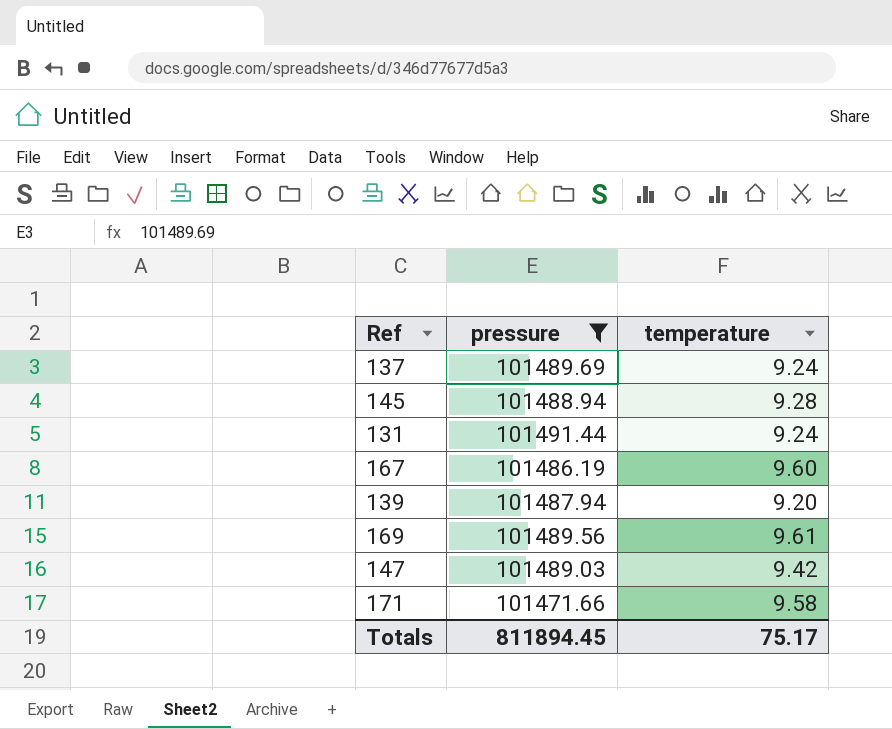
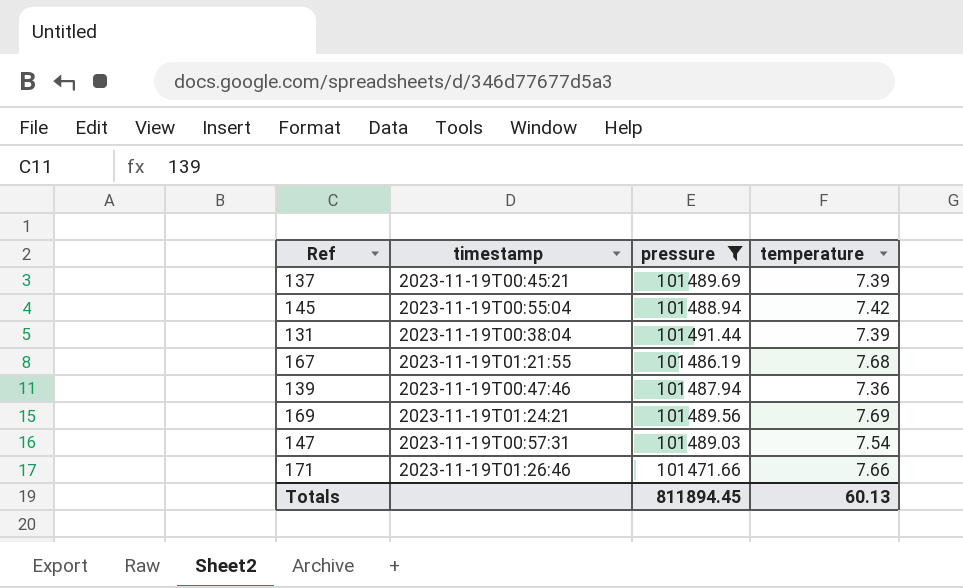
column timestamp | position: none -> 2
137 | temperature: 9.24 -> 7.39
145 | temperature: 9.28 -> 7.42
131 | temperature: 9.24 -> 7.39
167 | temperature: 9.60 -> 7.68
139 | temperature: 9.20 -> 7.36
169 | temperature: 9.61 -> 7.69
147 | temperature: 9.42 -> 7.54
171 | temperature: 9.58 -> 7.66
Totals | temperature: 75.17 -> 60.13

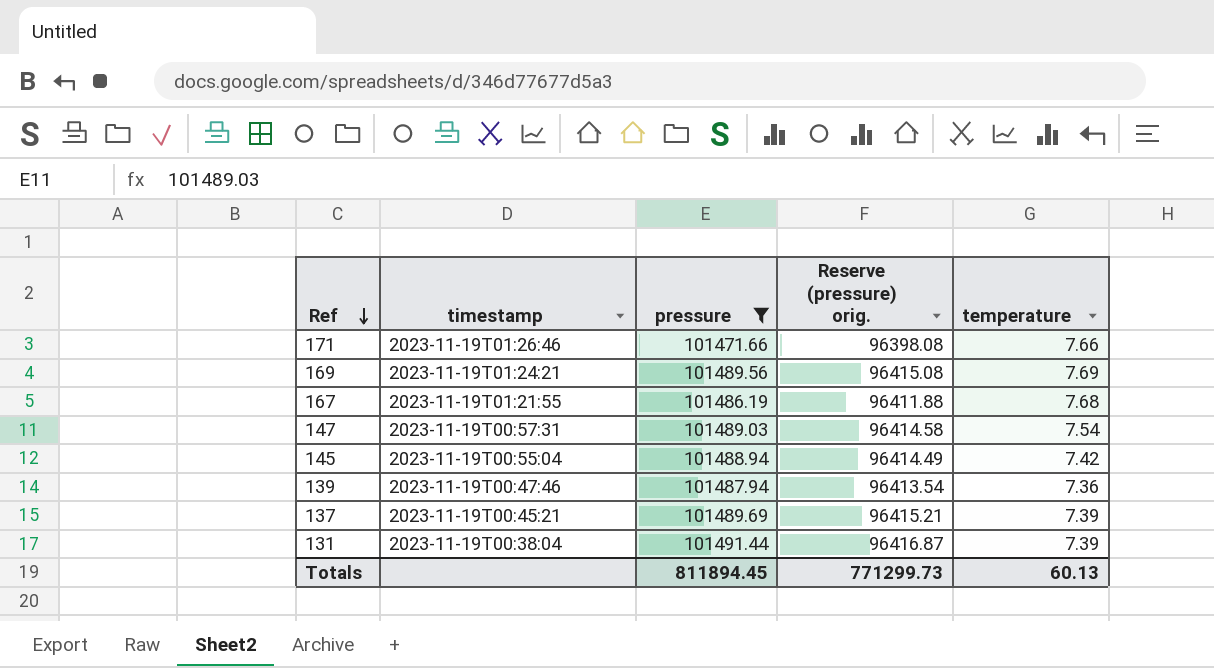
row order: none -> Ref descending
column Reserve (pressure) orig. | formula: none -> [pressure] * 0.95

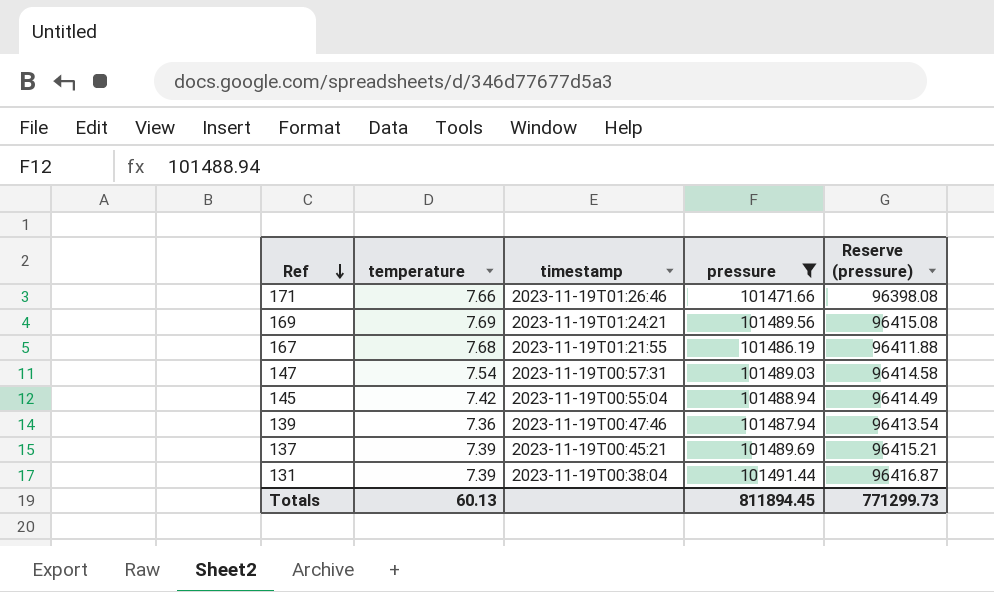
column temperature | position: 5 -> 2
column name: Reserve (pressure) orig. -> Reserve (pressure)

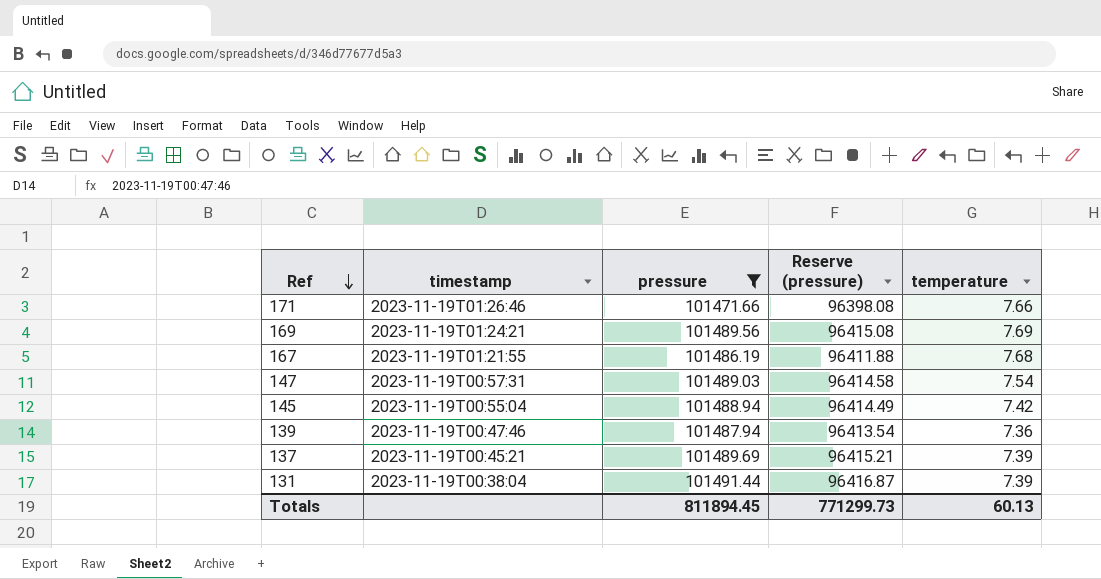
column temperature | position: 2 -> 5

